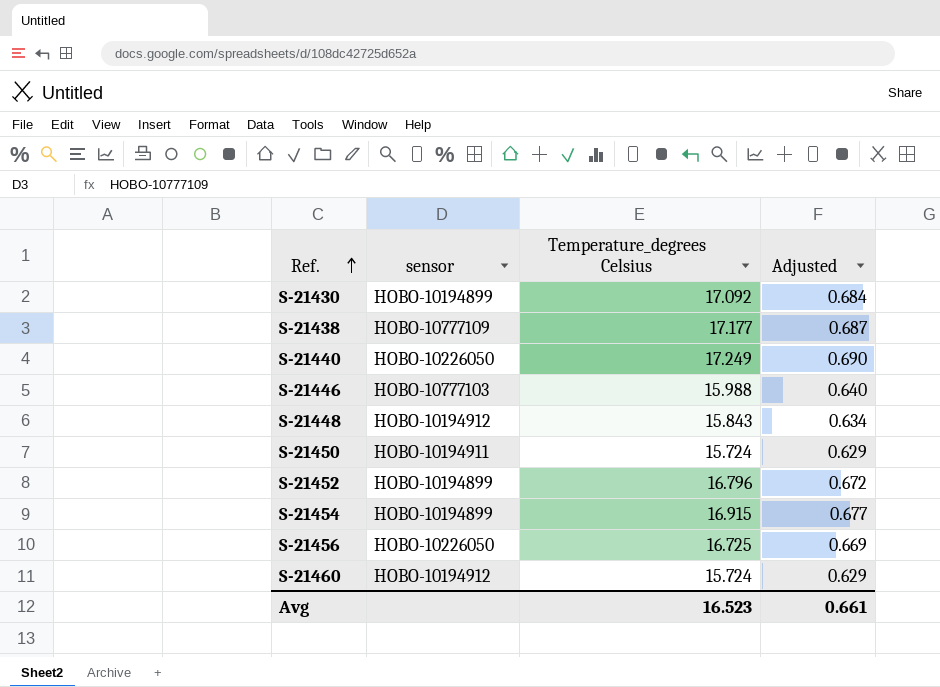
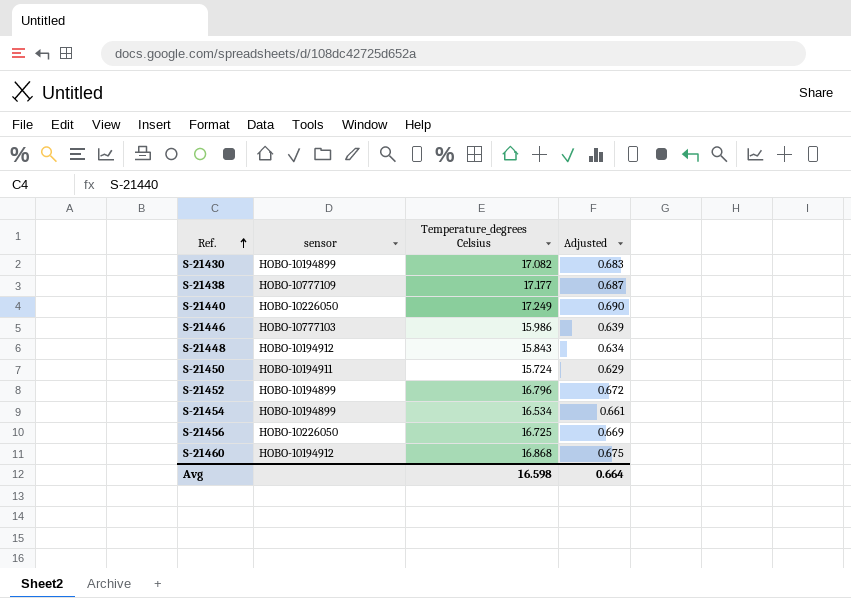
S-21430 | Temperature_degrees Celsius: 17.092 -> 17.082
S-21430 | Adjusted: 0.684 -> 0.683
S-21446 | Temperature_degrees Celsius: 15.988 -> 15.986
S-21446 | Adjusted: 0.640 -> 0.639
S-21454 | Temperature_degrees Celsius: 16.915 -> 16.534
S-21454 | Adjusted: 0.677 -> 0.661
S-21460 | Temperature_degrees Celsius: 15.724 -> 16.868
S-21460 | Adjusted: 0.629 -> 0.675
Avg | Temperature_degrees Celsius: 16.523 -> 16.598
Avg | Adjusted: 0.661 -> 0.664

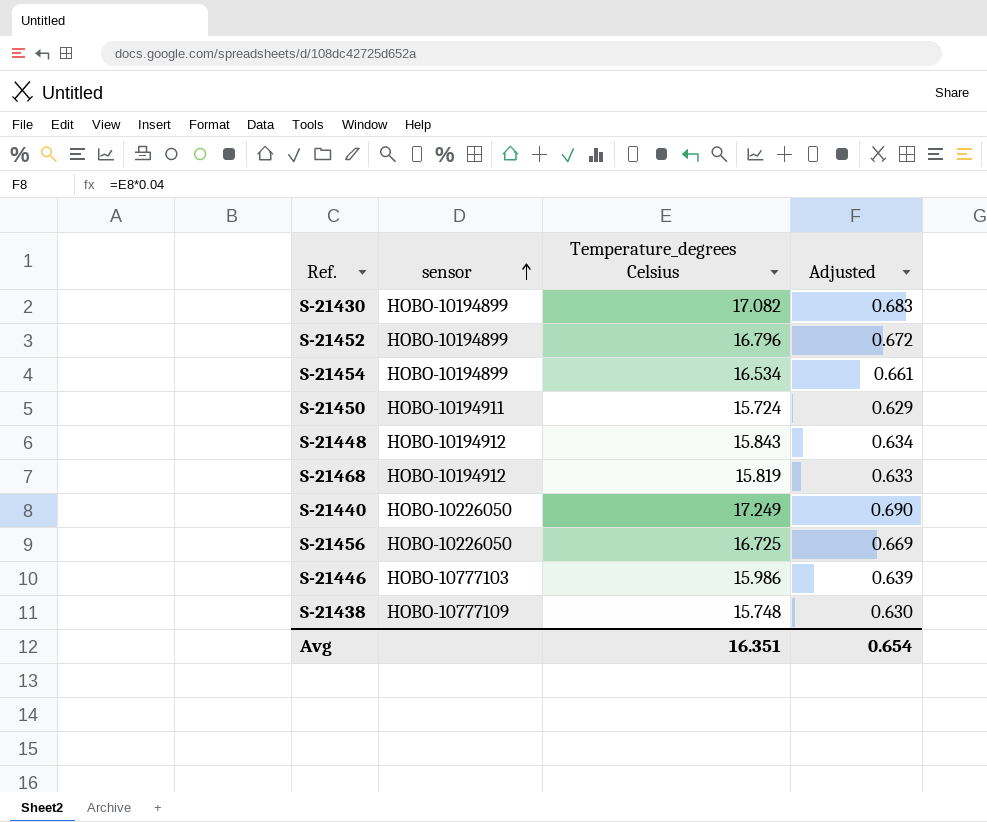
row order: Ref. ascending -> sensor ascending
row S-21460: HOBO-10194912 | 16.868 | 0.675 -> none
row S-21468: none -> HOBO-10194912 | 15.819 | 0.633
S-21438 | Temperature_degrees Celsius: 17.177 -> 15.748
S-21438 | Adjusted: 0.687 -> 0.630
Avg | Temperature_degrees Celsius: 16.598 -> 16.351
Avg | Adjusted: 0.664 -> 0.654

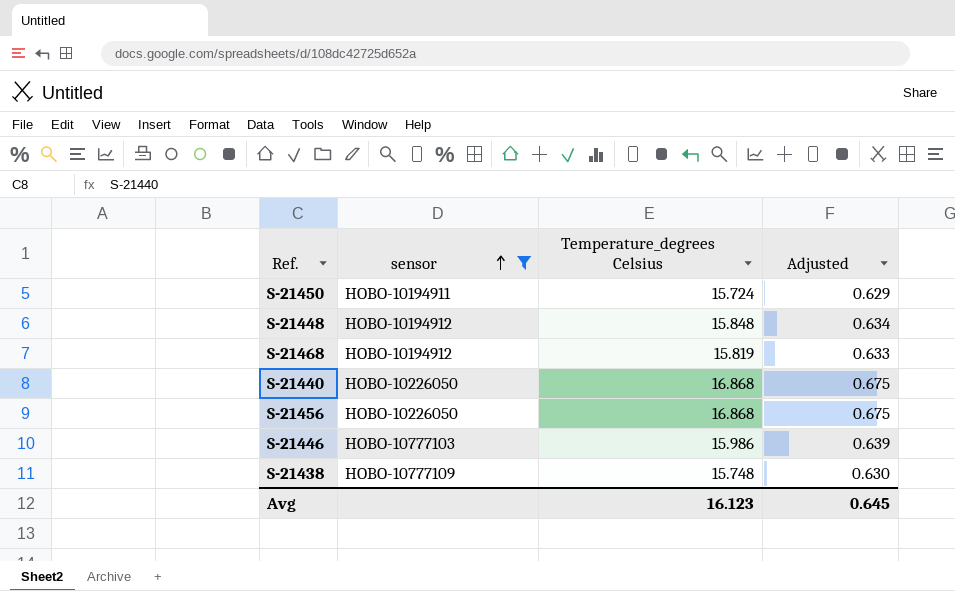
filter: none -> sensor != HOBO-10194899
S-21448 | Temperature_degrees Celsius: 15.843 -> 15.848
S-21440 | Temperature_degrees Celsius: 17.249 -> 16.868
S-21440 | Adjusted: 0.690 -> 0.675
S-21456 | Temperature_degrees Celsius: 16.725 -> 16.868
S-21456 | Adjusted: 0.669 -> 0.675
Avg | Temperature_degrees Celsius: 16.351 -> 16.123
Avg | Adjusted: 0.654 -> 0.645

